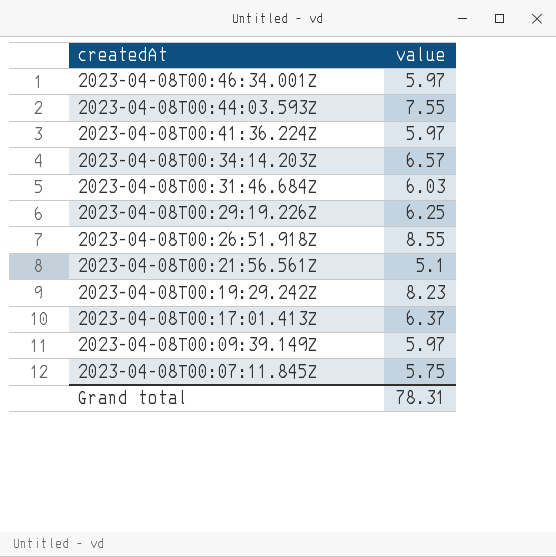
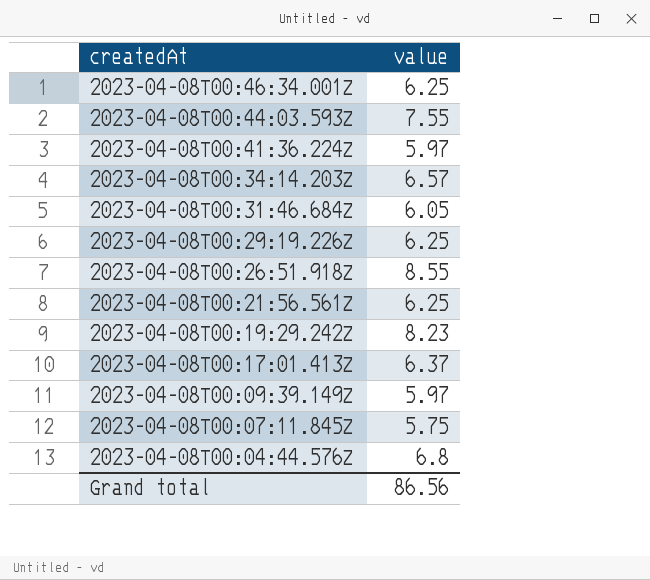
2023-04-08T00:46:34.001Z | value: 5.97 -> 6.25
2023-04-08T00:31:46.684Z | value: 6.03 -> 6.05
2023-04-08T00:21:56.561Z | value: 5.1 -> 6.25
row 2023-04-08T00:04:44.576Z: none -> 6.8
Grand total | value: 78.31 -> 86.56

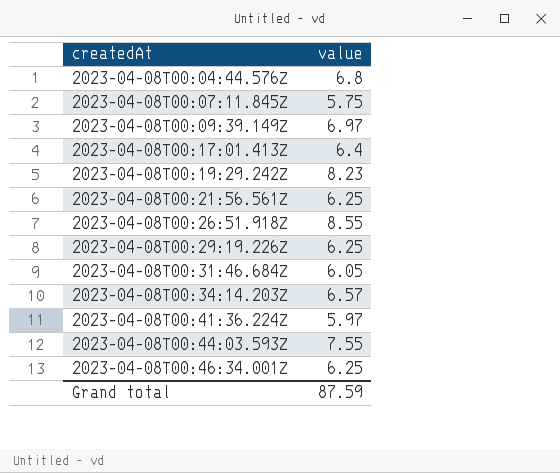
row order: createdAt descending -> createdAt ascending
2023-04-08T00:09:39.149Z | value: 5.97 -> 6.97
2023-04-08T00:17:01.413Z | value: 6.37 -> 6.4
Grand total | value: 86.56 -> 87.59

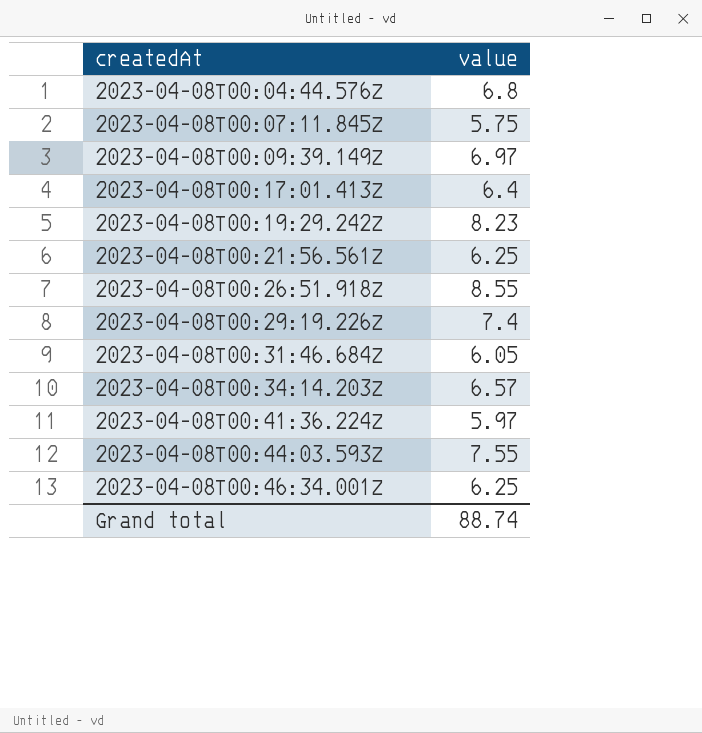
2023-04-08T00:29:19.226Z | value: 6.25 -> 7.4
Grand total | value: 87.59 -> 88.74

